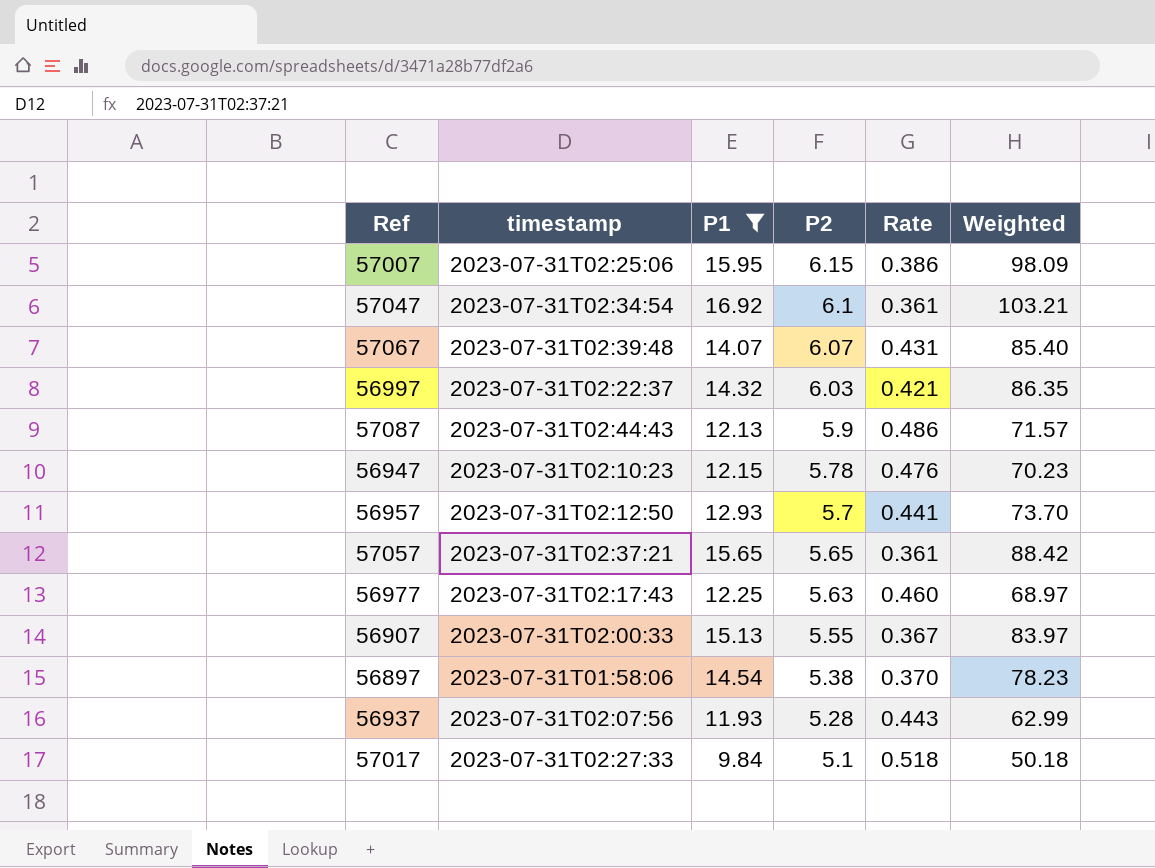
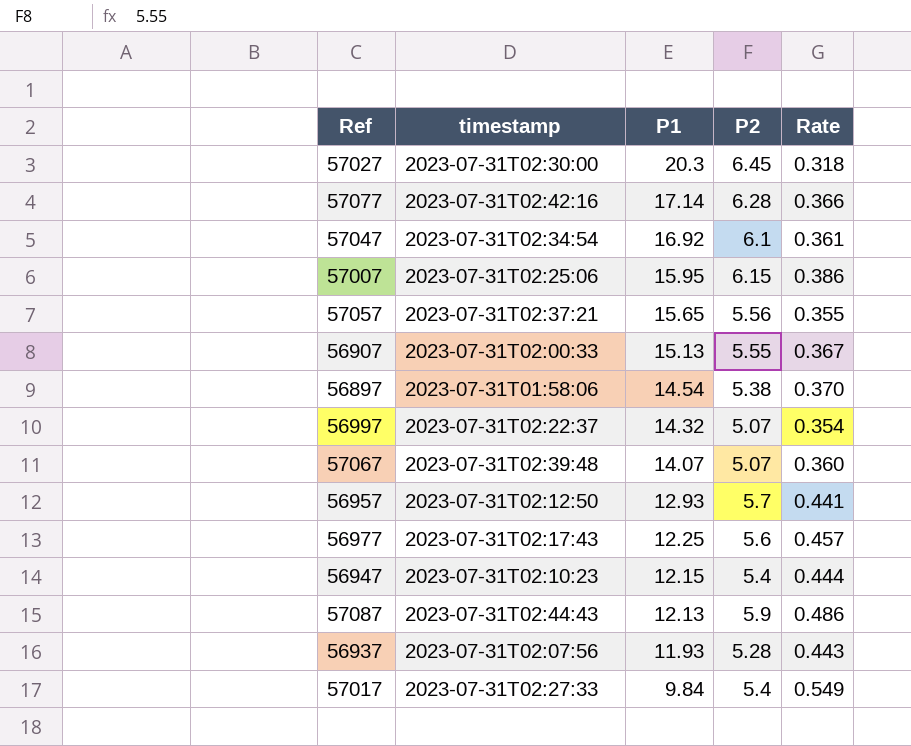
filter: P1 <= 16.92 -> none
row order: P2 descending -> P1 descending
column Weighted | formula: [P1] * [P2] -> none
57057 | P2: 5.65 -> 5.56
57057 | Rate: 0.361 -> 0.355
56997 | P2: 6.03 -> 5.07
56997 | Rate: 0.421 -> 0.354
57067 | P2: 6.07 -> 5.07
57067 | Rate: 0.431 -> 0.360
56977 | P2: 5.63 -> 5.6
56977 | Rate: 0.460 -> 0.457
56947 | P2: 5.78 -> 5.4
56947 | Rate: 0.476 -> 0.444
57017 | P2: 5.1 -> 5.4
57017 | Rate: 0.518 -> 0.549

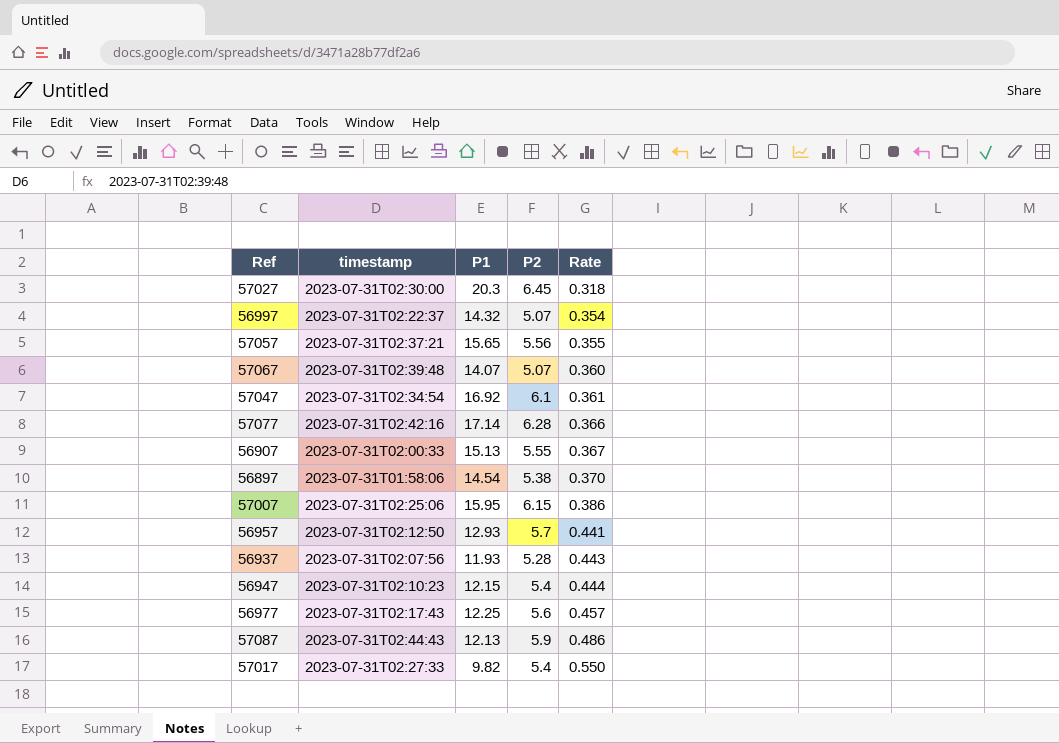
row order: P1 descending -> Rate ascending
57017 | P1: 9.84 -> 9.82
57017 | Rate: 0.549 -> 0.550

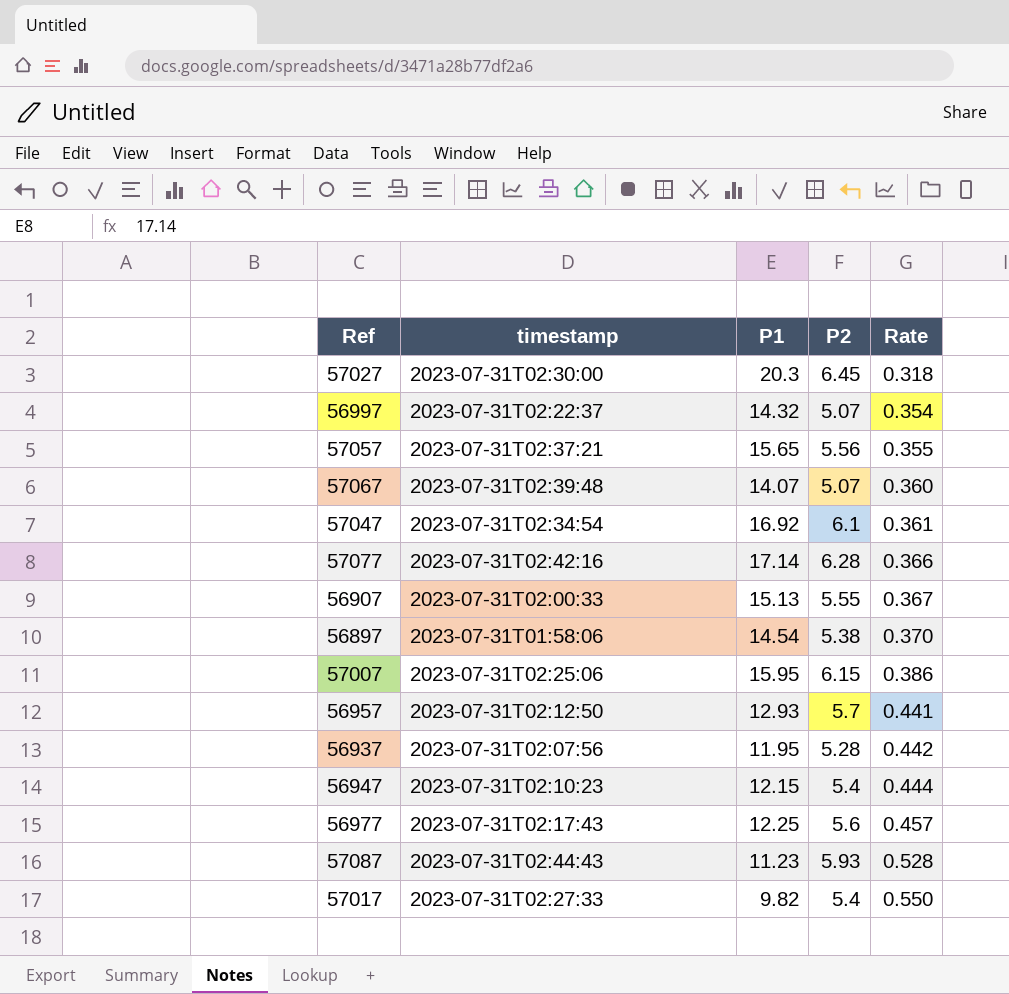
56937 | P1: 11.93 -> 11.95
56937 | Rate: 0.443 -> 0.442
57087 | P1: 12.13 -> 11.23
57087 | P2: 5.9 -> 5.93
57087 | Rate: 0.486 -> 0.528

